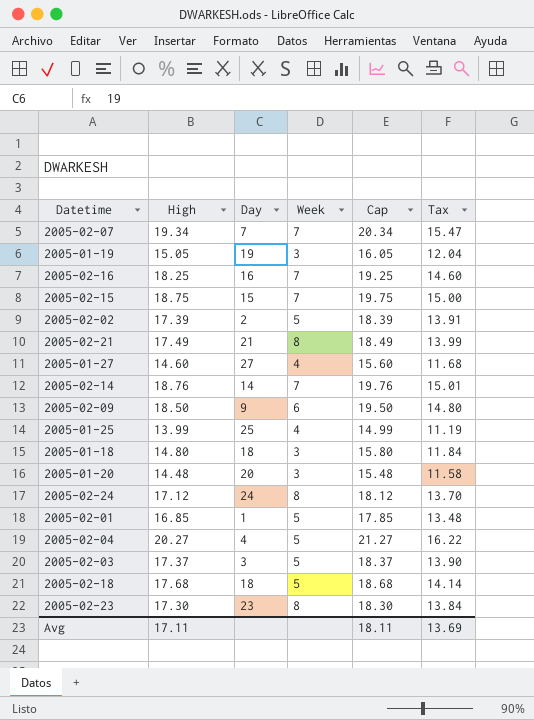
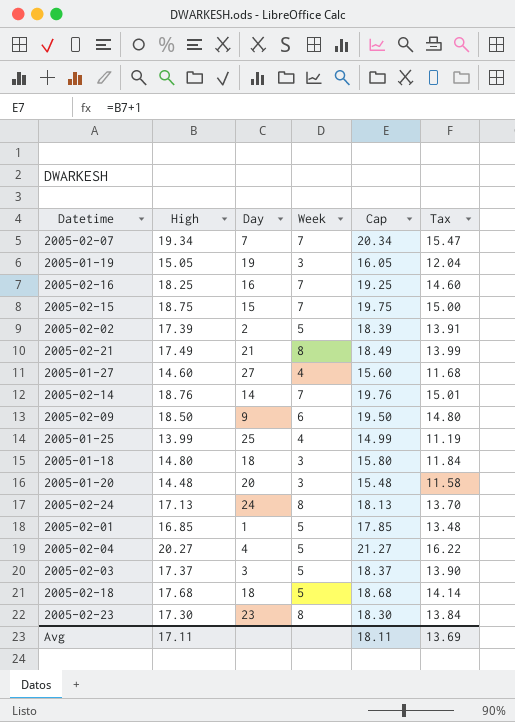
2005-02-24 | High: 17.12 -> 17.13
2005-02-24 | Cap: 18.12 -> 18.13

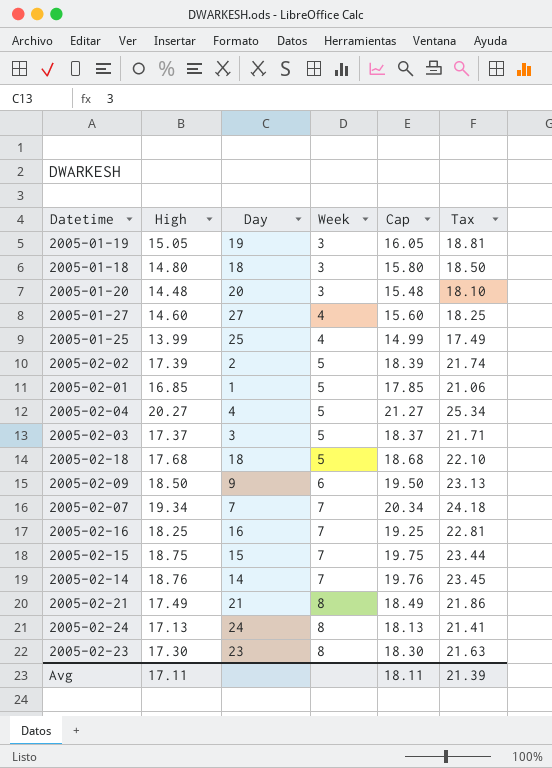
row order: none -> Week ascending
column Tax | formula: [High] * 0.8 -> [High] * 1.25
Avg | Tax: 13.69 -> 21.39

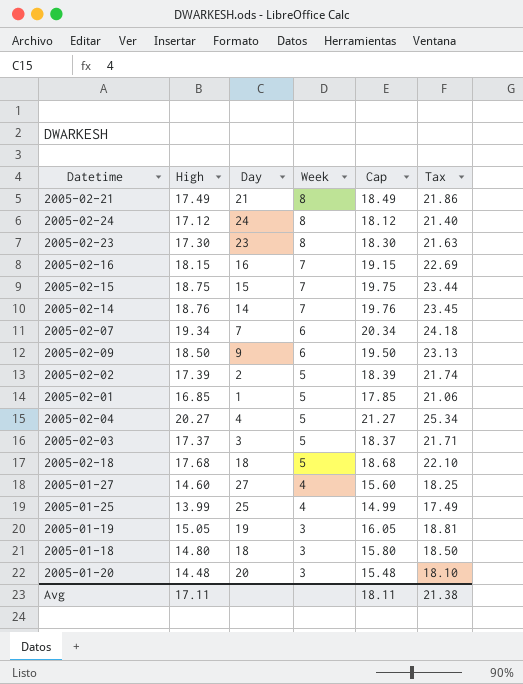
row order: Week ascending -> Week descending
2005-02-24 | High: 17.13 -> 17.12
2005-02-24 | Cap: 18.13 -> 18.12
2005-02-24 | Tax: 21.41 -> 21.40
2005-02-16 | High: 18.25 -> 18.15
2005-02-16 | Cap: 19.25 -> 19.15
2005-02-16 | Tax: 22.81 -> 22.69
2005-02-07 | Week: 7 -> 6
Avg | Tax: 21.39 -> 21.38

